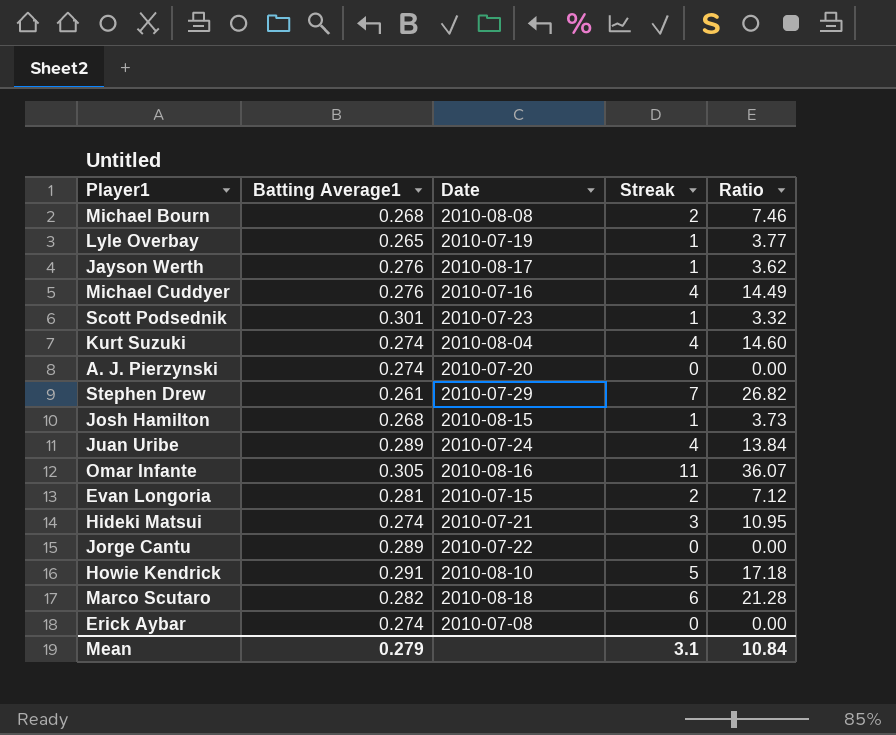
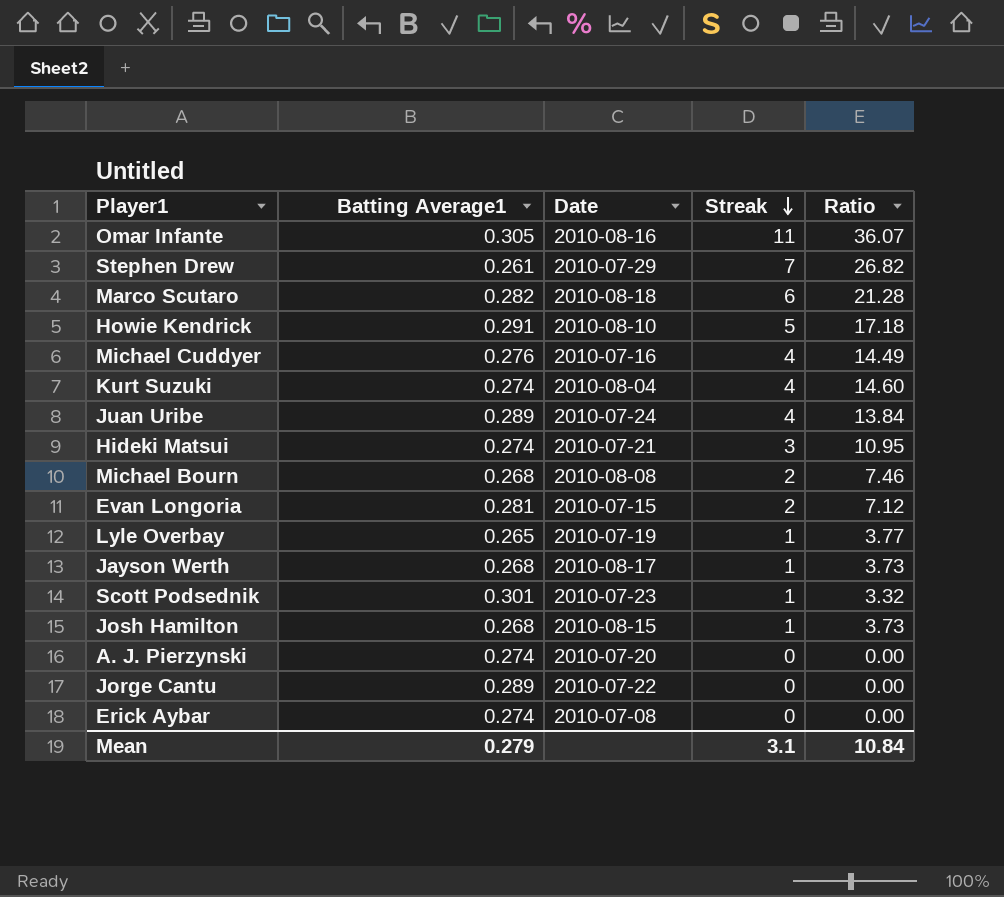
row order: none -> Streak descending
Jayson Werth | Batting Average1: 0.276 -> 0.268
Jayson Werth | Ratio: 3.62 -> 3.73

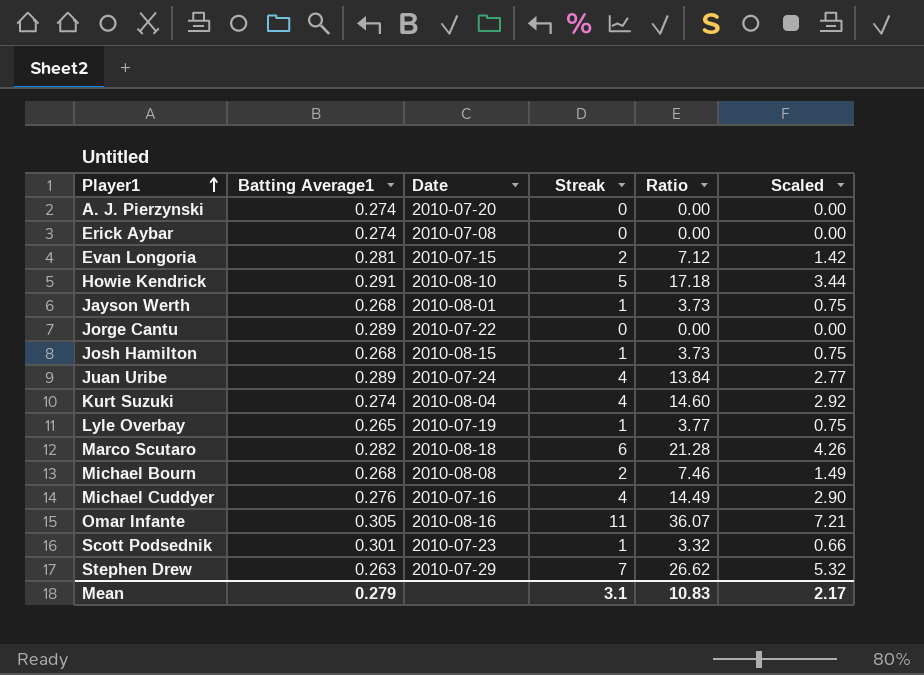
row order: Streak descending -> Player1 ascending
column Scaled | formula: none -> [Ratio] * 0.2
row Hideki Matsui: 0.274 | 2010-07-21 | 3 | 10.95 -> none
Jayson Werth | Date: 2010-08-17 -> 2010-08-01
Stephen Drew | Batting Average1: 0.261 -> 0.263
Stephen Drew | Ratio: 26.82 -> 26.62
Mean | Ratio: 10.84 -> 10.83

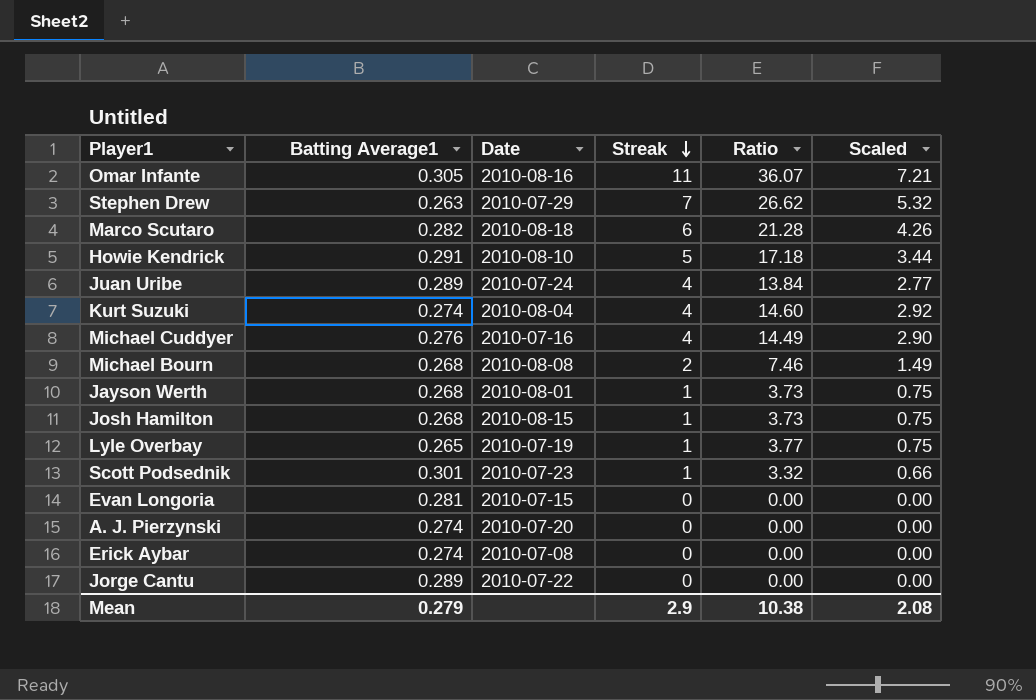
row order: Player1 ascending -> Streak descending
Evan Longoria | Streak: 2 -> 0
Evan Longoria | Ratio: 7.12 -> 0.00
Evan Longoria | Scaled: 1.42 -> 0.00
Mean | Streak: 3.1 -> 2.9
Mean | Ratio: 10.83 -> 10.38
Mean | Scaled: 2.17 -> 2.08

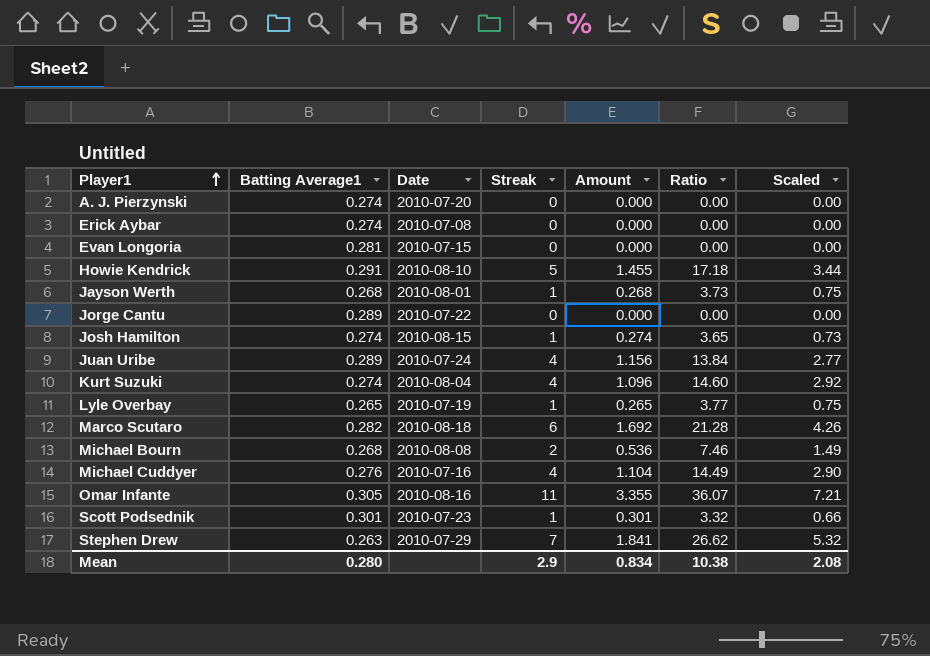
row order: Streak descending -> Player1 ascending
column Amount | formula: none -> [Batting Average1] * [Streak]
Josh Hamilton | Batting Average1: 0.268 -> 0.274
Josh Hamilton | Ratio: 3.73 -> 3.65
Josh Hamilton | Scaled: 0.75 -> 0.73
Mean | Batting Average1: 0.279 -> 0.280

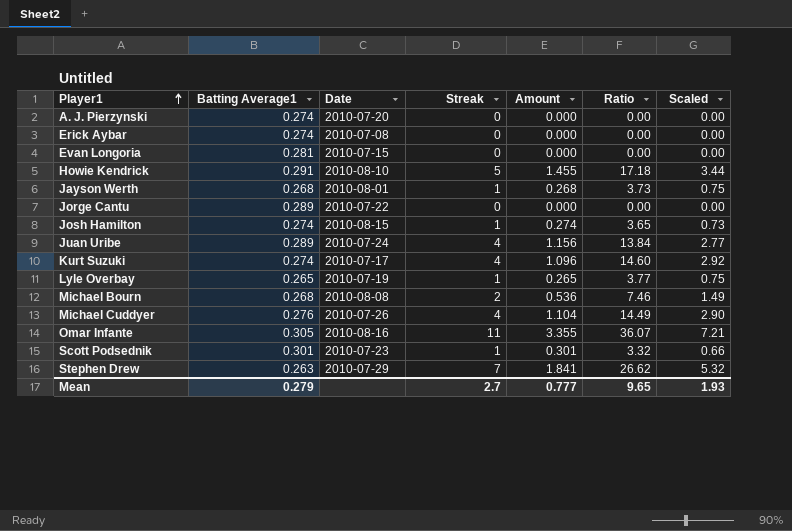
row Marco Scutaro: 0.282 | 2010-08-18 | 6 | 1.692 | 21.28 | 4.26 -> none
Kurt Suzuki | Date: 2010-08-04 -> 2010-07-17
Michael Cuddyer | Date: 2010-07-16 -> 2010-07-26
Mean | Batting Average1: 0.280 -> 0.279
Mean | Streak: 2.9 -> 2.7
Mean | Amount: 0.834 -> 0.777
Mean | Ratio: 10.38 -> 9.65
Mean | Scaled: 2.08 -> 1.93

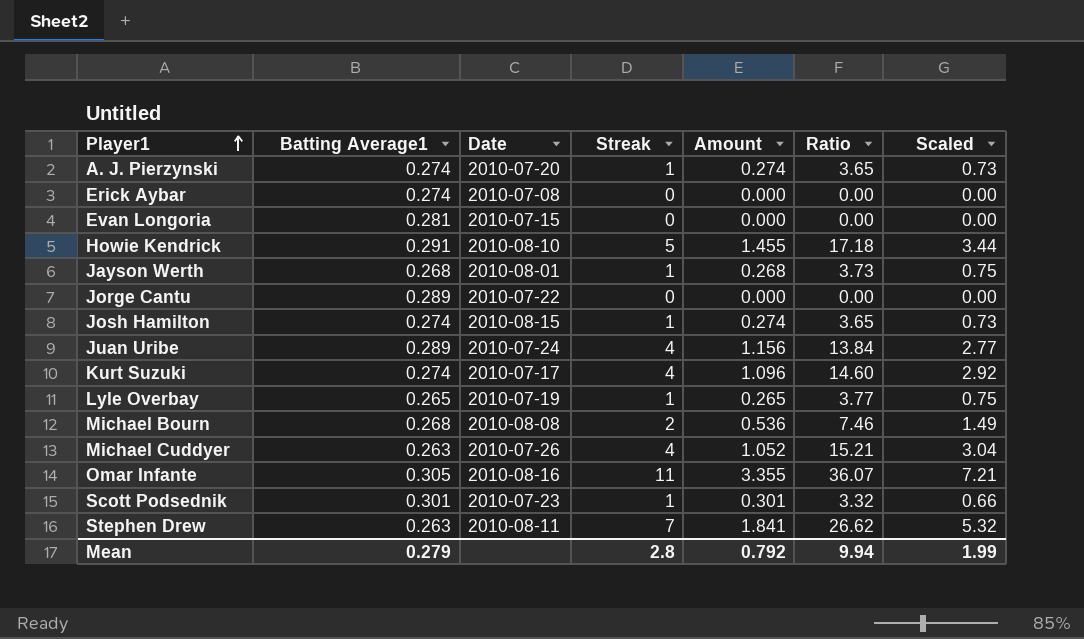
A. J. Pierzynski | Streak: 0 -> 1
A. J. Pierzynski | Amount: 0.000 -> 0.274
A. J. Pierzynski | Ratio: 0.00 -> 3.65
A. J. Pierzynski | Scaled: 0.00 -> 0.73
Michael Cuddyer | Batting Average1: 0.276 -> 0.263
Michael Cuddyer | Amount: 1.104 -> 1.052
Michael Cuddyer | Ratio: 14.49 -> 15.21
Michael Cuddyer | Scaled: 2.90 -> 3.04
Stephen Drew | Date: 2010-07-29 -> 2010-08-11
Mean | Streak: 2.7 -> 2.8
Mean | Amount: 0.777 -> 0.792
Mean | Ratio: 9.65 -> 9.94
Mean | Scaled: 1.93 -> 1.99

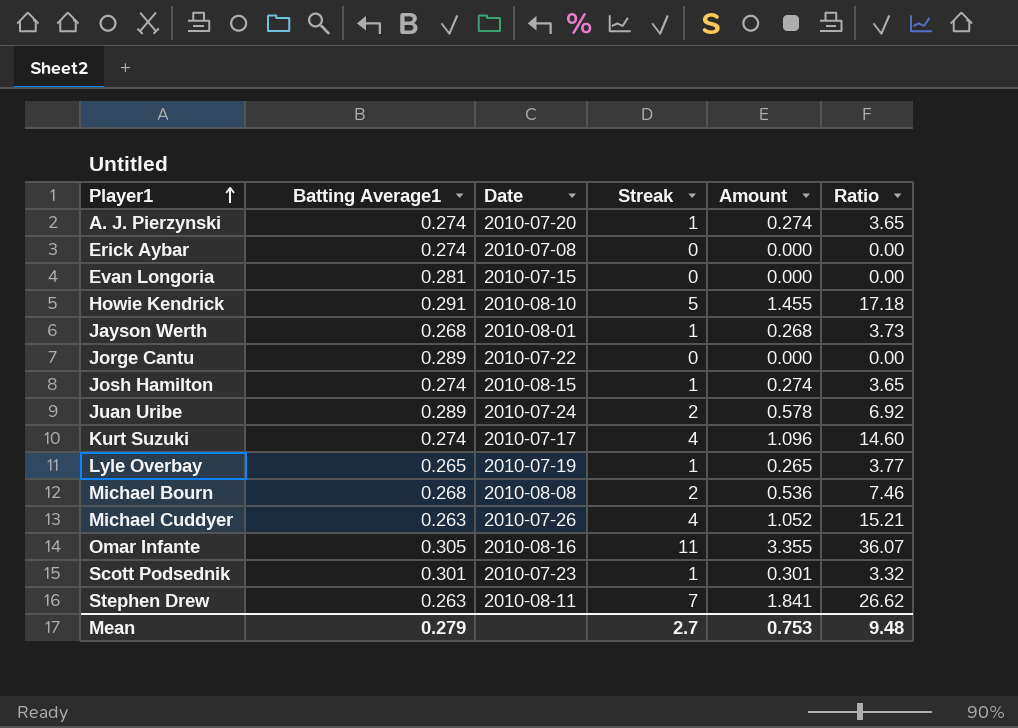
column Scaled | formula: [Ratio] * 0.2 -> none
Juan Uribe | Streak: 4 -> 2
Juan Uribe | Amount: 1.156 -> 0.578
Juan Uribe | Ratio: 13.84 -> 6.92
Mean | Streak: 2.8 -> 2.7
Mean | Amount: 0.792 -> 0.753
Mean | Ratio: 9.94 -> 9.48

